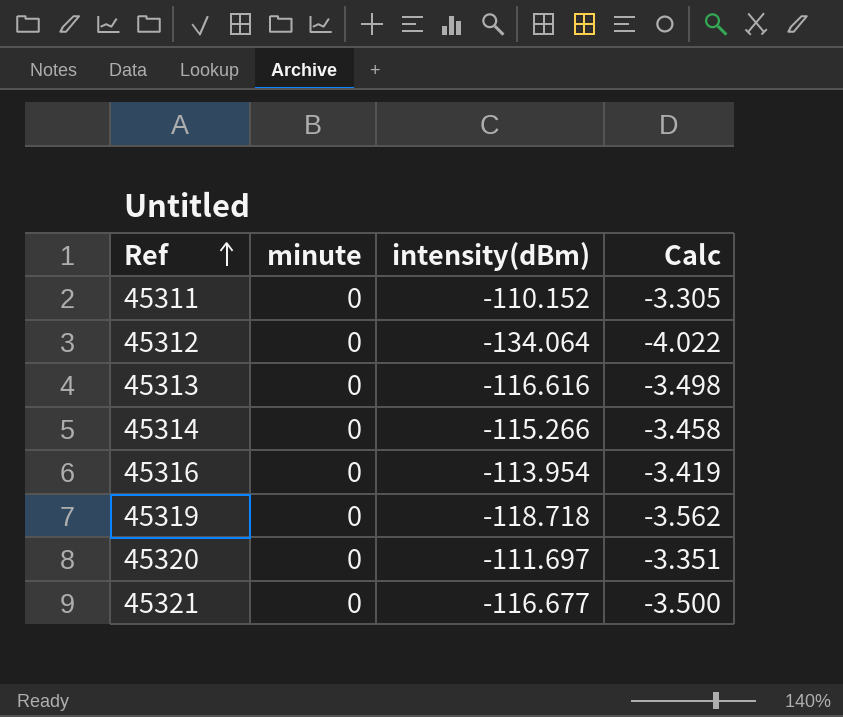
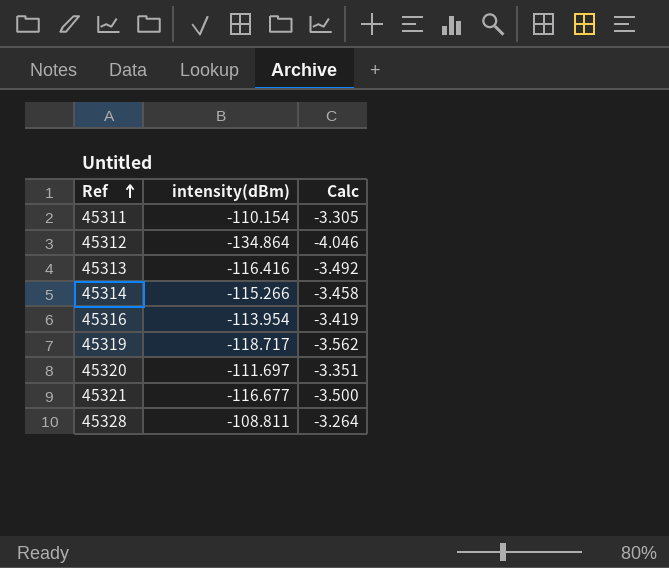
column minute | position: 2 -> none
45311 | intensity(dBm): -110.152 -> -110.154
45312 | intensity(dBm): -134.064 -> -134.864
45312 | Calc: -4.022 -> -4.046
45313 | intensity(dBm): -116.616 -> -116.416
45313 | Calc: -3.498 -> -3.492
45319 | intensity(dBm): -118.718 -> -118.717
row 45328: none -> -108.811 | -3.264

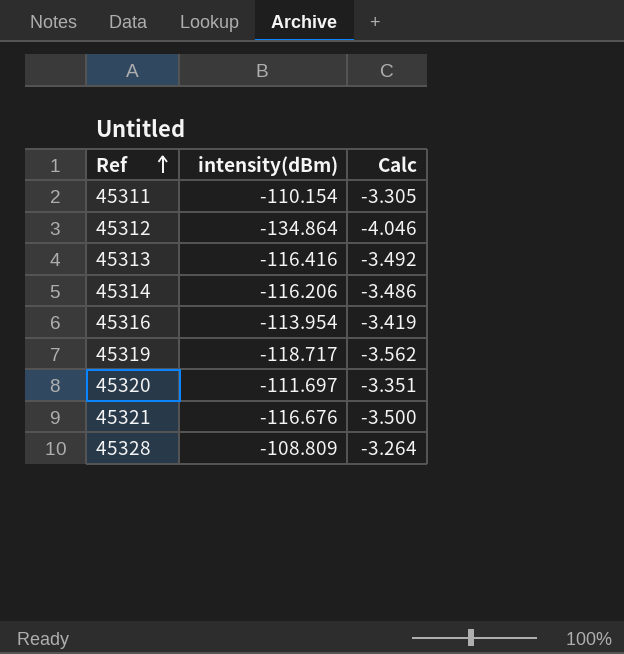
45314 | intensity(dBm): -115.266 -> -116.206
45314 | Calc: -3.458 -> -3.486
45321 | intensity(dBm): -116.677 -> -116.676
45328 | intensity(dBm): -108.811 -> -108.809

